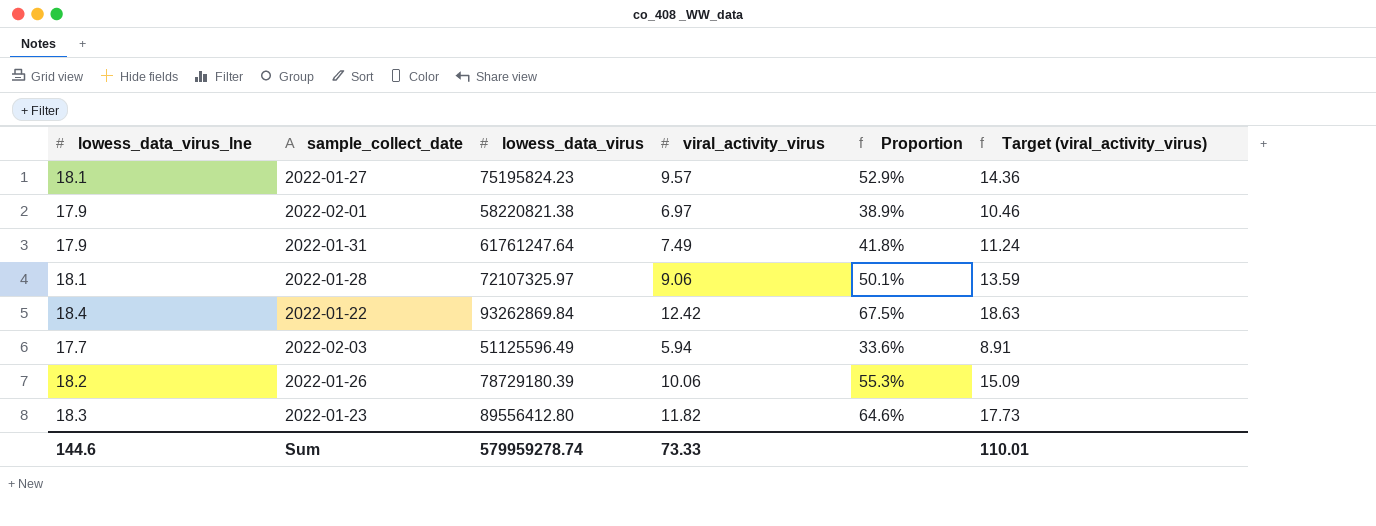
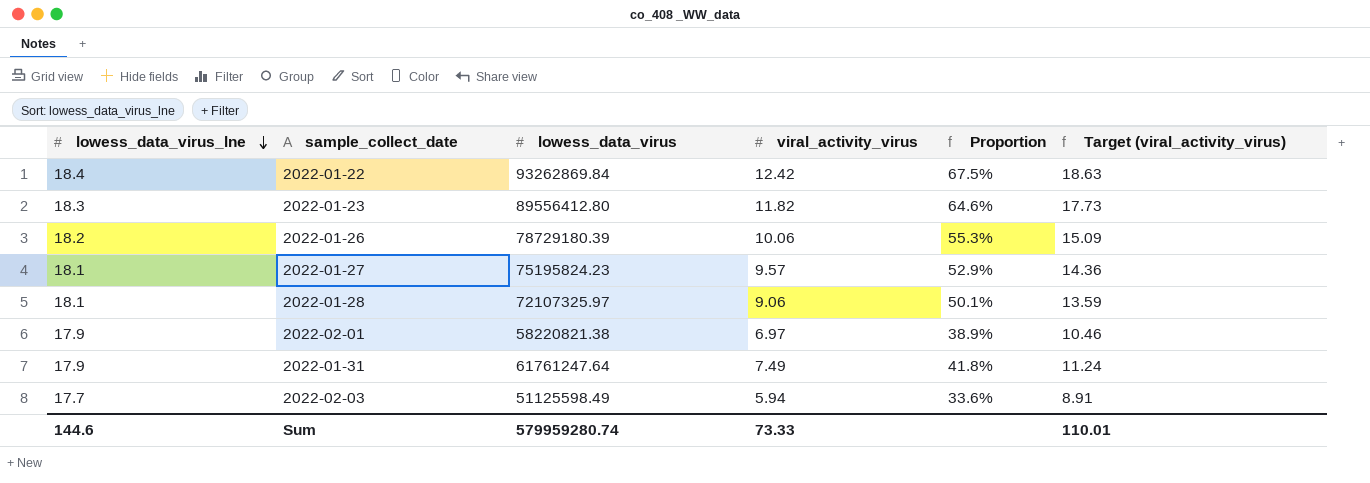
row order: none -> lowess_data_virus_lne descending
2022-02-03 | lowess_data_virus: 51125596.49 -> 51125598.49
Sum | lowess_data_virus: 579959278.74 -> 579959280.74

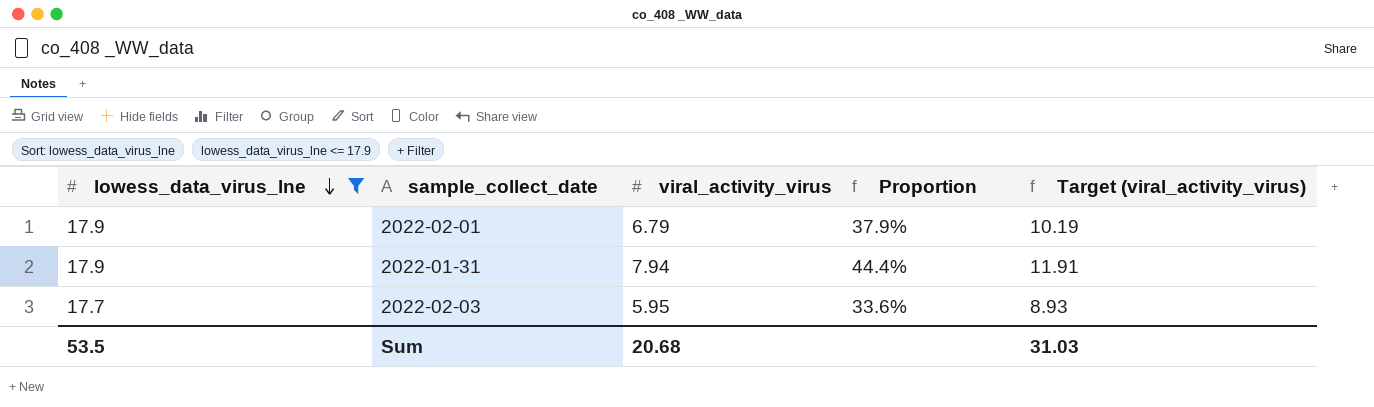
filter: none -> lowess_data_virus_lne <= 17.9
column lowess_data_virus | position: 3 -> none
2022-02-01 | viral_activity_virus: 6.97 -> 6.79
2022-02-01 | Proportion: 38.9% -> 37.9%
2022-02-01 | Target (viral_activity_virus): 10.46 -> 10.19
2022-01-31 | viral_activity_virus: 7.49 -> 7.94
2022-01-31 | Proportion: 41.8% -> 44.4%
2022-01-31 | Target (viral_activity_virus): 11.24 -> 11.91
2022-02-03 | viral_activity_virus: 5.94 -> 5.95
2022-02-03 | Target (viral_activity_virus): 8.91 -> 8.93
Sum | lowess_data_virus_lne: 144.6 -> 53.5
Sum | viral_activity_virus: 73.33 -> 20.68
Sum | Target (viral_activity_virus): 110.01 -> 31.03

